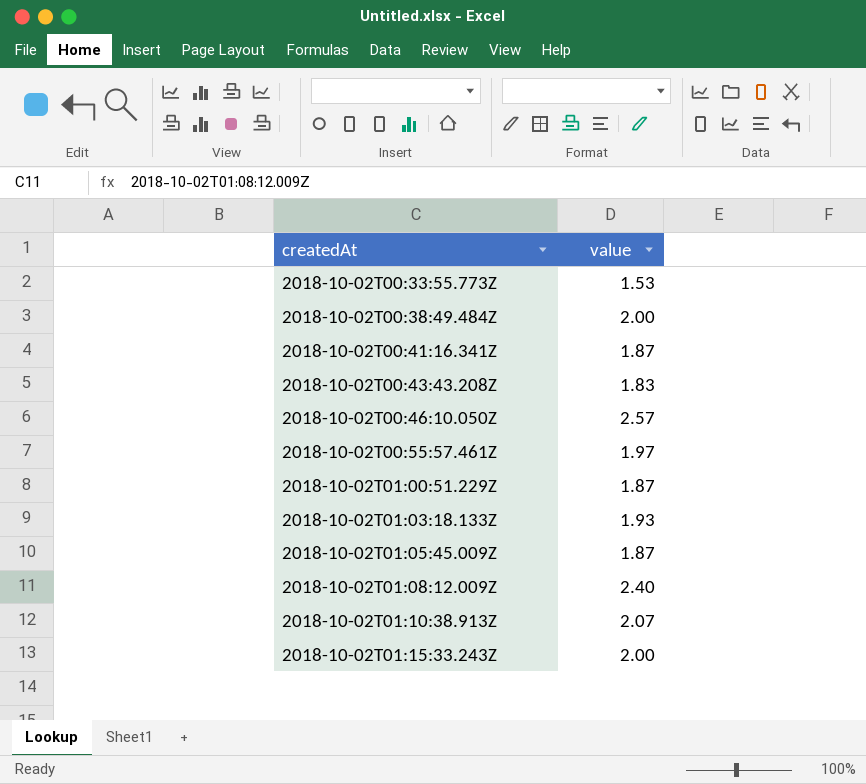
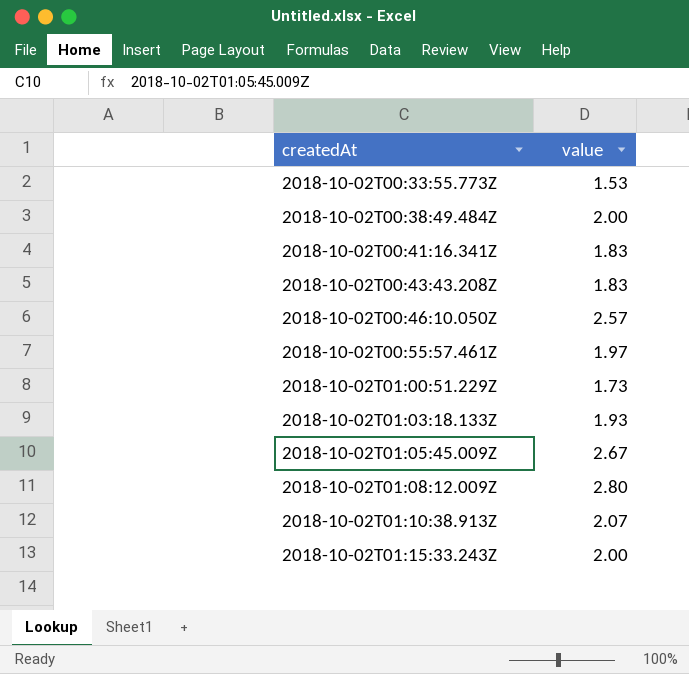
2018-10-02T00:41:16.341Z | value: 1.87 -> 1.83
2018-10-02T01:00:51.229Z | value: 1.87 -> 1.73
2018-10-02T01:05:45.009Z | value: 1.87 -> 2.67
2018-10-02T01:08:12.009Z | value: 2.40 -> 2.80

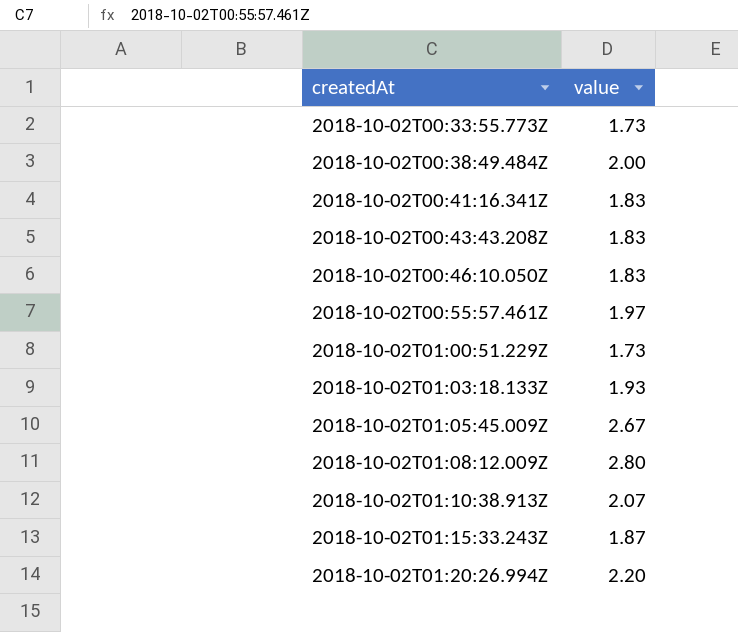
2018-10-02T00:33:55.773Z | value: 1.53 -> 1.73
2018-10-02T00:46:10.050Z | value: 2.57 -> 1.83
2018-10-02T01:15:33.243Z | value: 2.00 -> 1.87
row 2018-10-02T01:20:26.994Z: none -> 2.20

